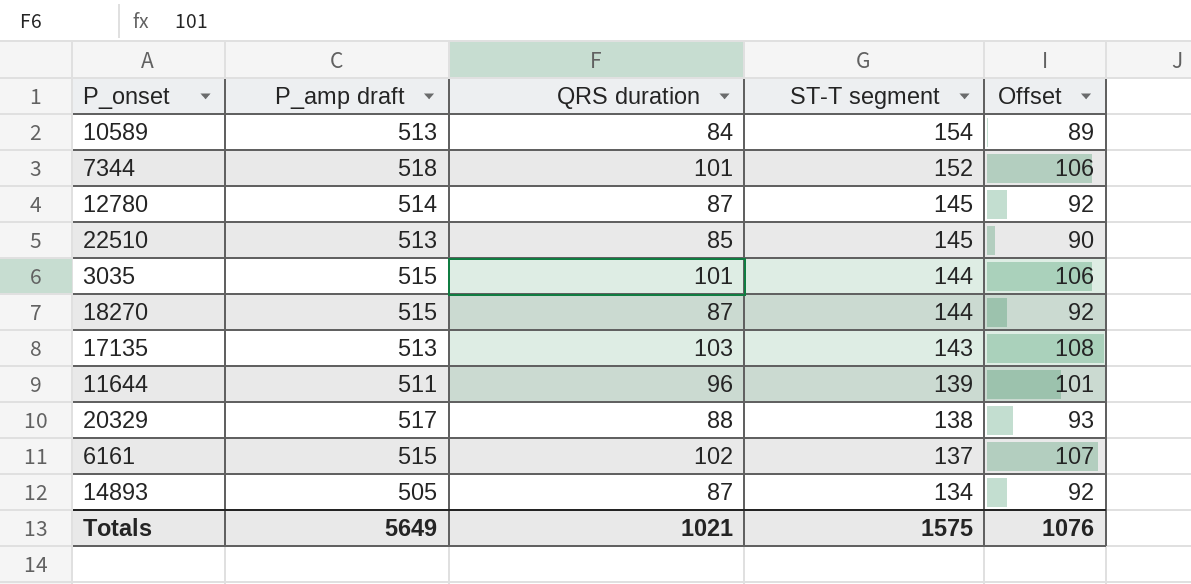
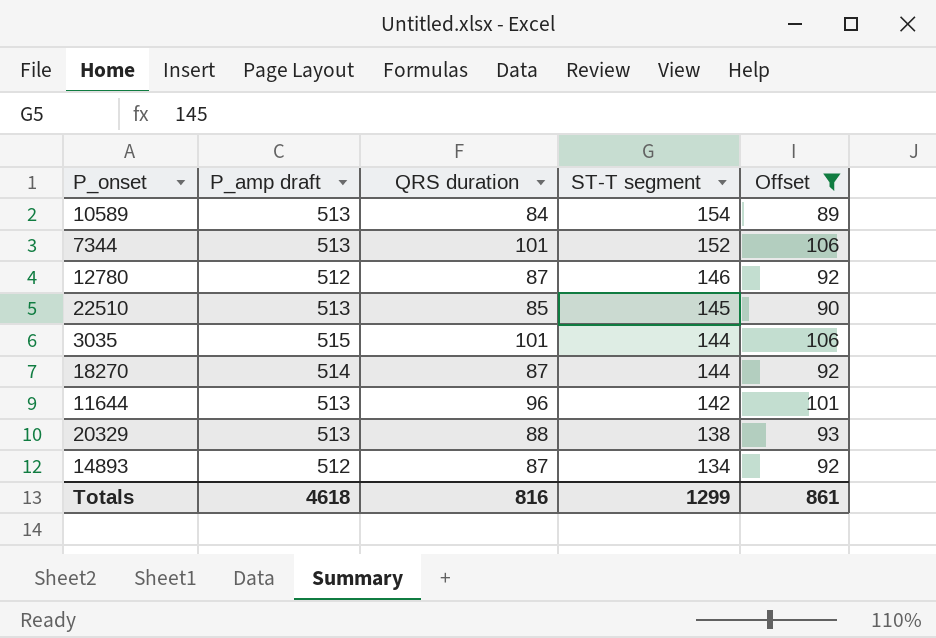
filter: none -> Offset <= 106
7344 | P_amp draft: 518 -> 513
12780 | P_amp draft: 514 -> 512
12780 | ST-T segment: 145 -> 146
18270 | P_amp draft: 515 -> 514
11644 | P_amp draft: 511 -> 513
11644 | ST-T segment: 139 -> 142
20329 | P_amp draft: 517 -> 513
14893 | P_amp draft: 505 -> 512
Totals | P_amp draft: 5649 -> 4618
Totals | QRS duration: 1021 -> 816
Totals | ST-T segment: 1575 -> 1299
Totals | Offset: 1076 -> 861

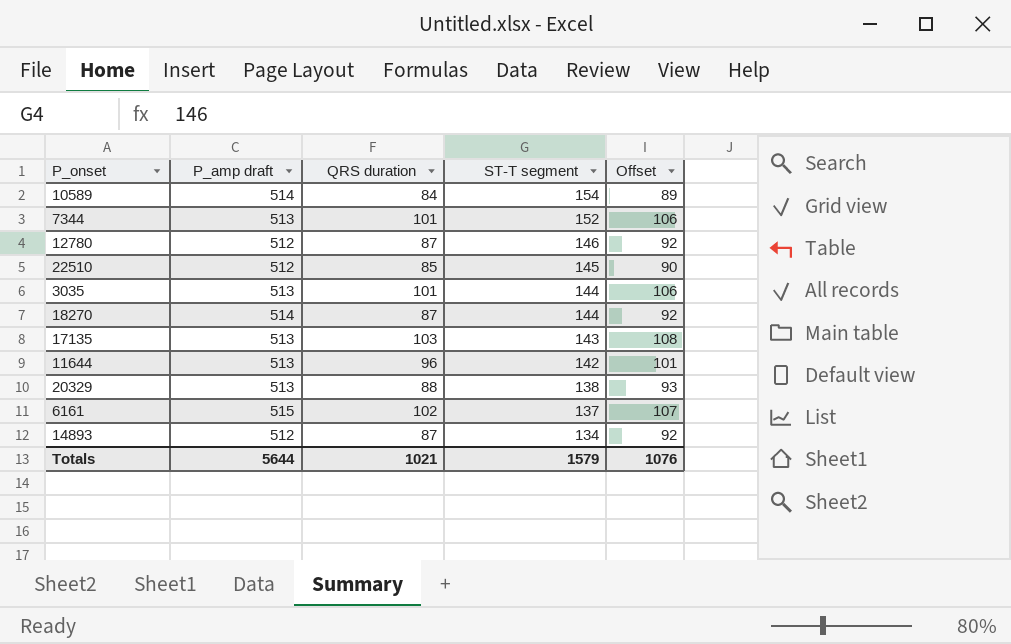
filter: Offset <= 106 -> none
10589 | P_amp draft: 513 -> 514
22510 | P_amp draft: 513 -> 512
3035 | P_amp draft: 515 -> 513
Totals | P_amp draft: 4618 -> 5644
Totals | QRS duration: 816 -> 1021
Totals | ST-T segment: 1299 -> 1579
Totals | Offset: 861 -> 1076

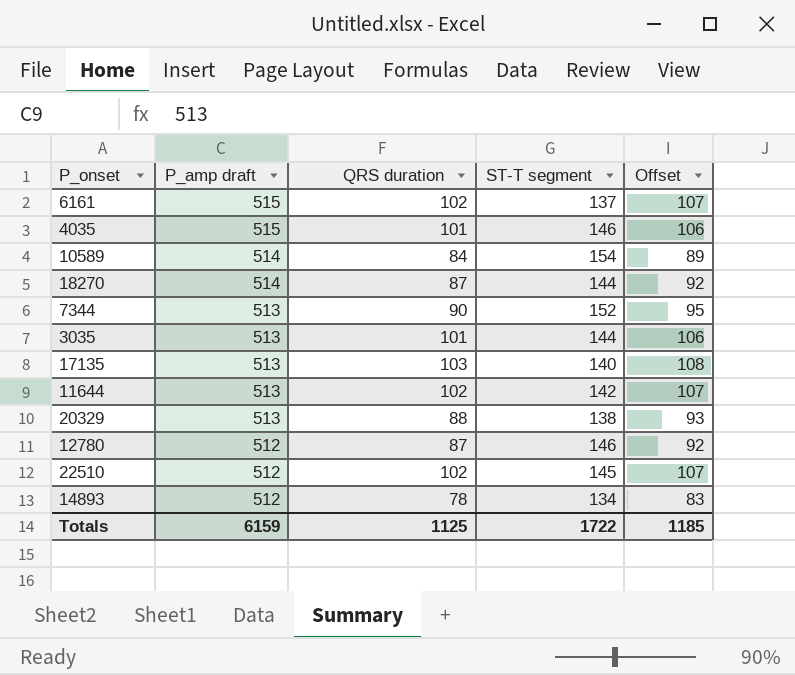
row order: ST-T segment descending -> P_amp draft descending
row 4035: none -> 515 | 101 | 146 | 106
7344 | QRS duration: 101 -> 90
7344 | Offset: 106 -> 95
17135 | ST-T segment: 143 -> 140
11644 | QRS duration: 96 -> 102
11644 | Offset: 101 -> 107
22510 | QRS duration: 85 -> 102
22510 | Offset: 90 -> 107
14893 | QRS duration: 87 -> 78
14893 | Offset: 92 -> 83
Totals | P_amp draft: 5644 -> 6159
Totals | QRS duration: 1021 -> 1125
Totals | ST-T segment: 1579 -> 1722
Totals | Offset: 1076 -> 1185

